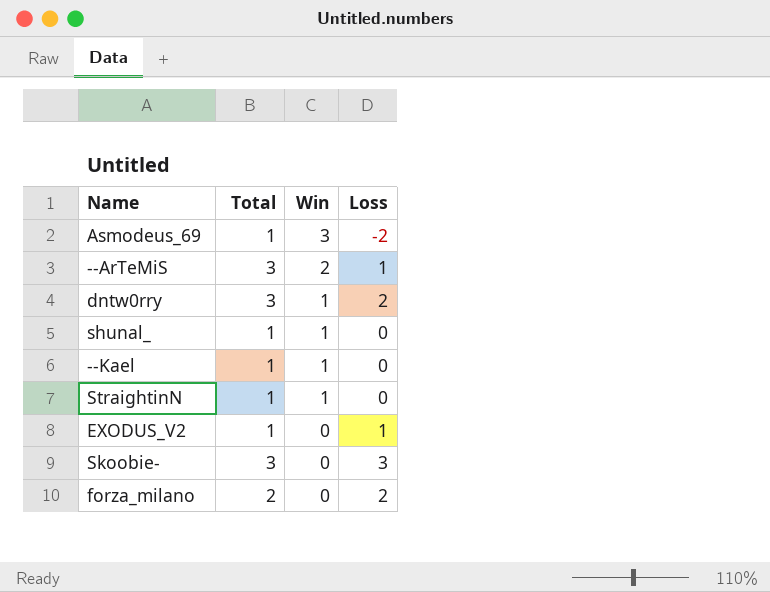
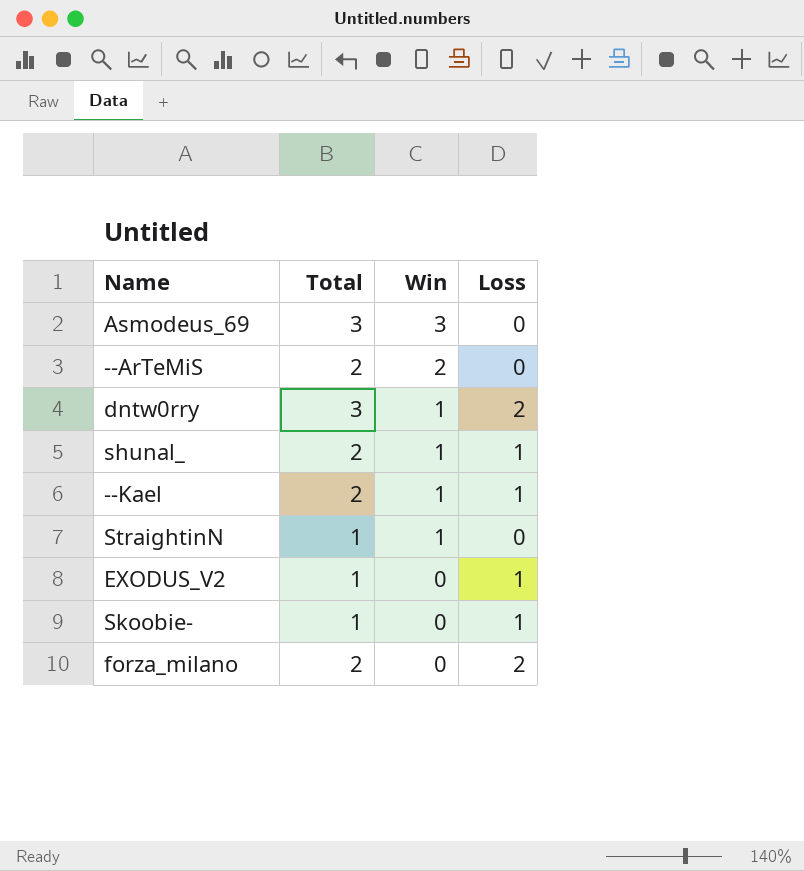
Asmodeus_69 | Total: 1 -> 3
Asmodeus_69 | Loss: -2 -> 0
--ArTeMiS | Total: 3 -> 2
--ArTeMiS | Loss: 1 -> 0
shunal_ | Total: 1 -> 2
shunal_ | Loss: 0 -> 1
--Kael | Total: 1 -> 2
--Kael | Loss: 0 -> 1
Skoobie- | Total: 3 -> 1
Skoobie- | Loss: 3 -> 1

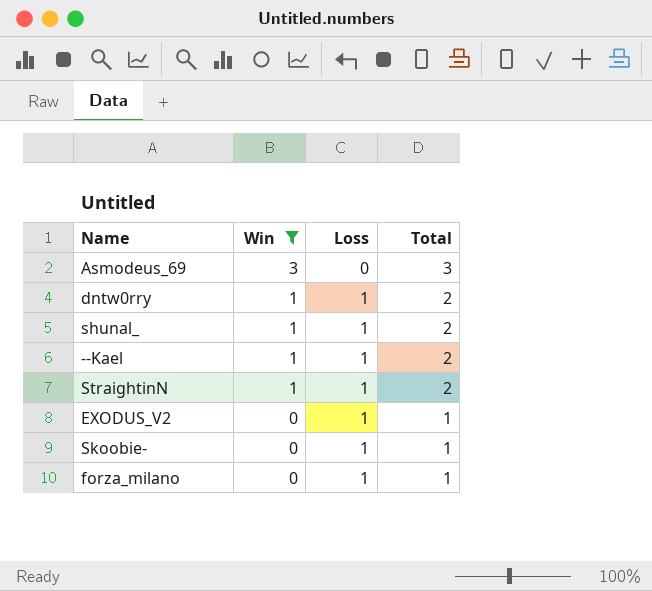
filter: none -> Win != 2
column Total | position: 2 -> 4
dntw0rry | Loss: 2 -> 1
dntw0rry | Total: 3 -> 2
StraightinN | Loss: 0 -> 1
StraightinN | Total: 1 -> 2
forza_milano | Loss: 2 -> 1
forza_milano | Total: 2 -> 1

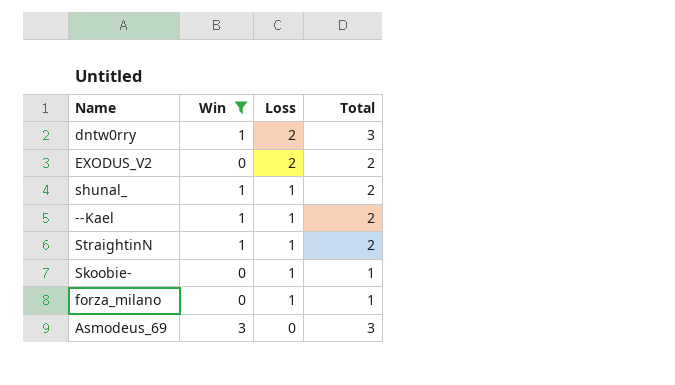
row order: Win descending -> Loss descending
dntw0rry | Loss: 1 -> 2
dntw0rry | Total: 2 -> 3
EXODUS_V2 | Loss: 1 -> 2
EXODUS_V2 | Total: 1 -> 2

